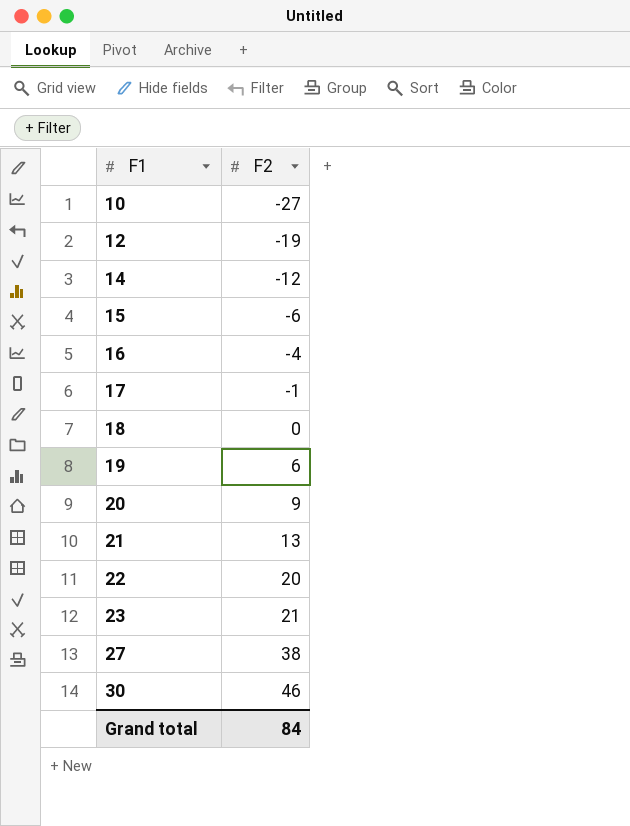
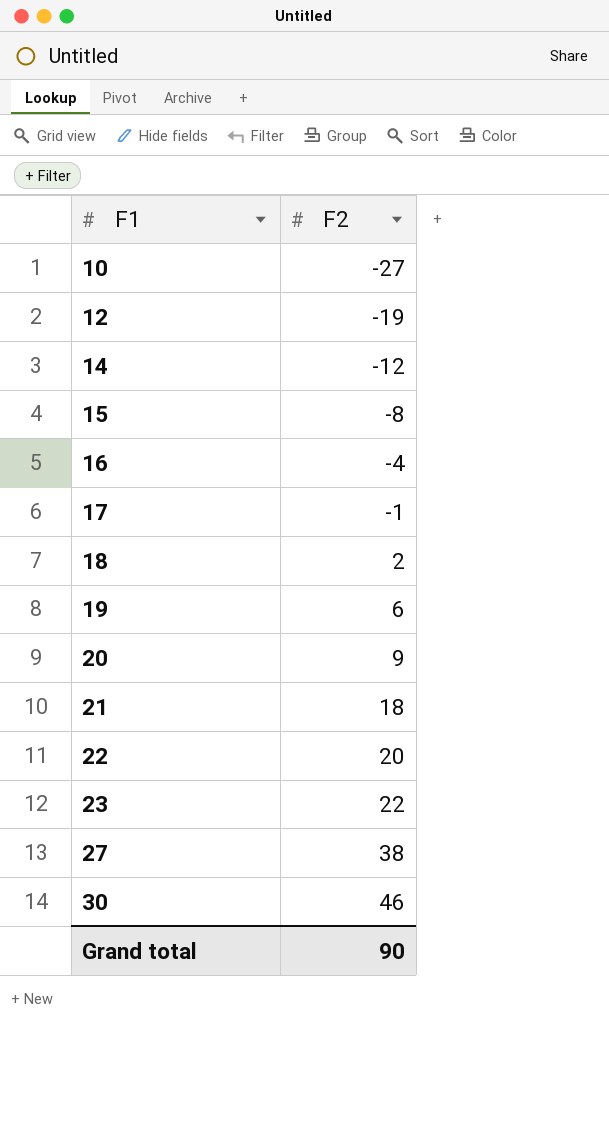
15 | F2: -6 -> -8
18 | F2: 0 -> 2
21 | F2: 13 -> 18
23 | F2: 21 -> 22
Grand total | F2: 84 -> 90

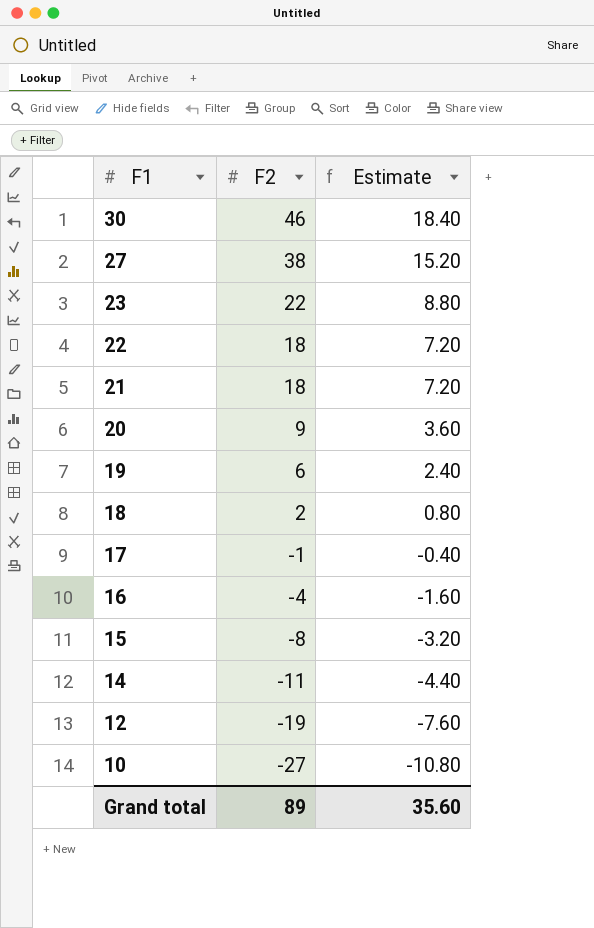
row order: F1 ascending -> F1 descending
column Estimate | formula: none -> [F2] * 0.4
22 | F2: 20 -> 18
14 | F2: -12 -> -11
Grand total | F2: 90 -> 89

